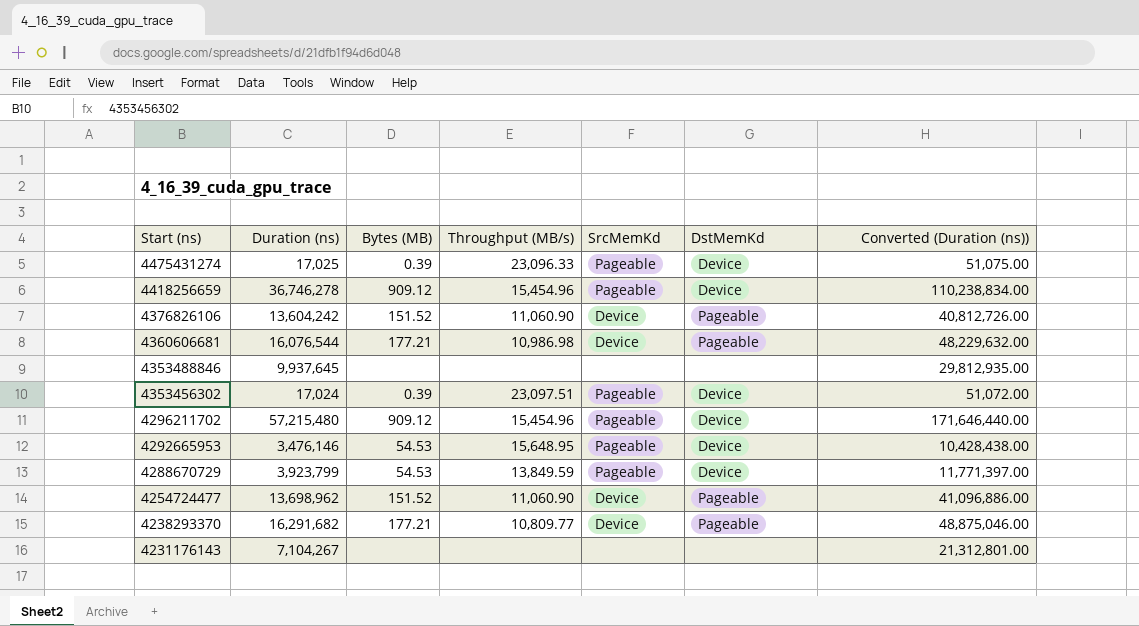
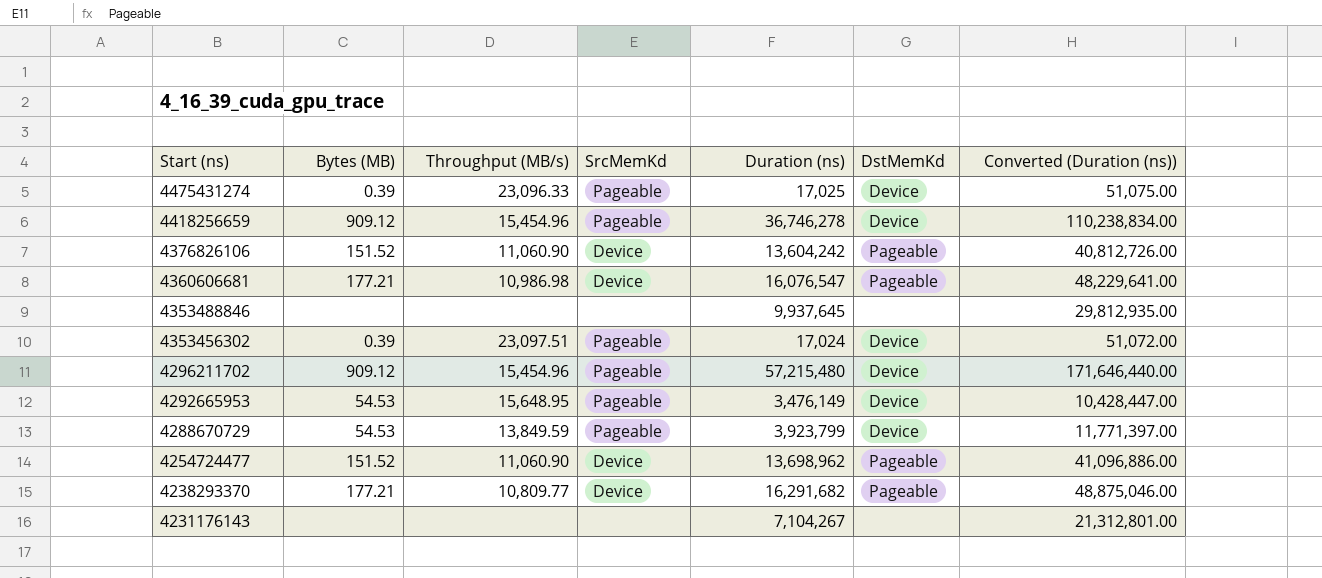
column Duration (ns) | position: 2 -> 5
4360606681 | Duration (ns): 16,076,544 -> 16,076,547
4360606681 | Converted (Duration (ns)): 48,229,632.00 -> 48,229,641.00
4292665953 | Duration (ns): 3,476,146 -> 3,476,149
4292665953 | Converted (Duration (ns)): 10,428,438.00 -> 10,428,447.00

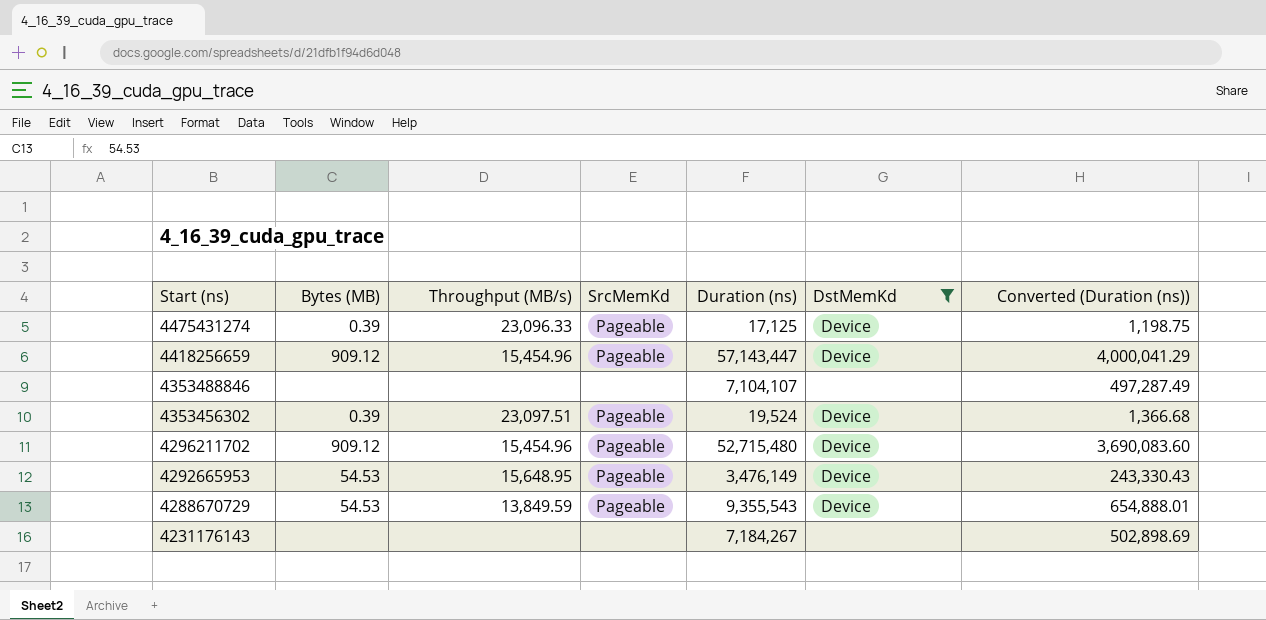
filter: none -> DstMemKd != Pageable
column Converted (Duration (ns)) | formula: [Duration (ns)] * 3 -> [Duration (ns)] * 0.07
4475431274 | Duration (ns): 17,025 -> 17,125
4418256659 | Duration (ns): 36,746,278 -> 57,143,447
4353488846 | Duration (ns): 9,937,645 -> 7,104,107
4353456302 | Duration (ns): 17,024 -> 19,524
4296211702 | Duration (ns): 57,215,480 -> 52,715,480
4288670729 | Duration (ns): 3,923,799 -> 9,355,543
4231176143 | Duration (ns): 7,104,267 -> 7,184,267

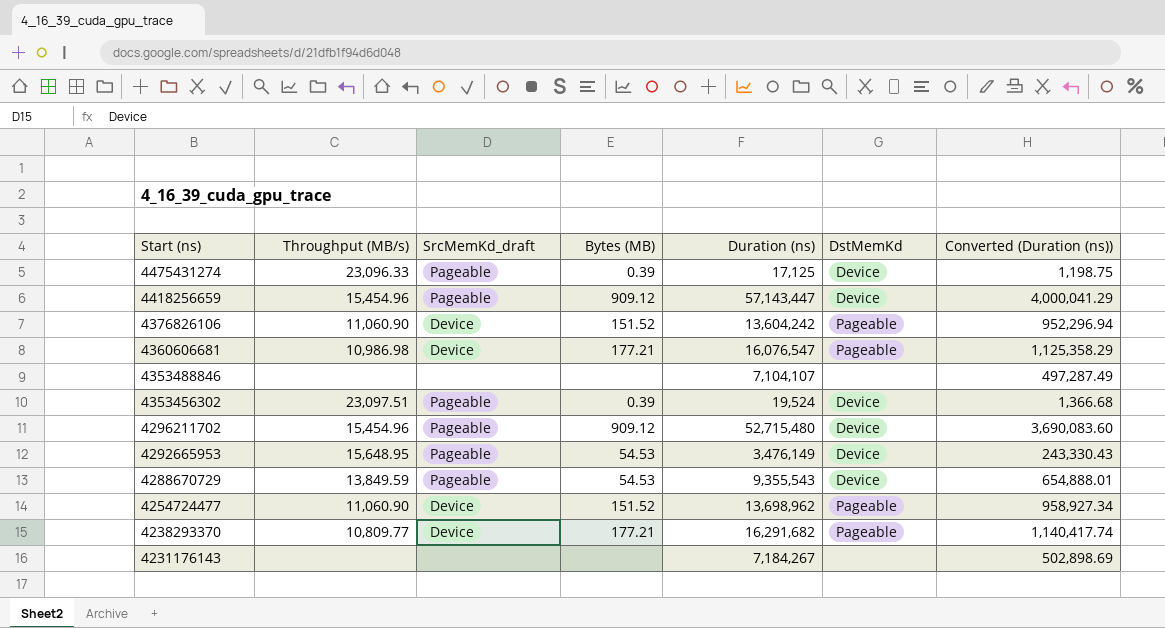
filter: DstMemKd != Pageable -> none
column name: SrcMemKd -> SrcMemKd_draft
column Bytes (MB) | position: 2 -> 4

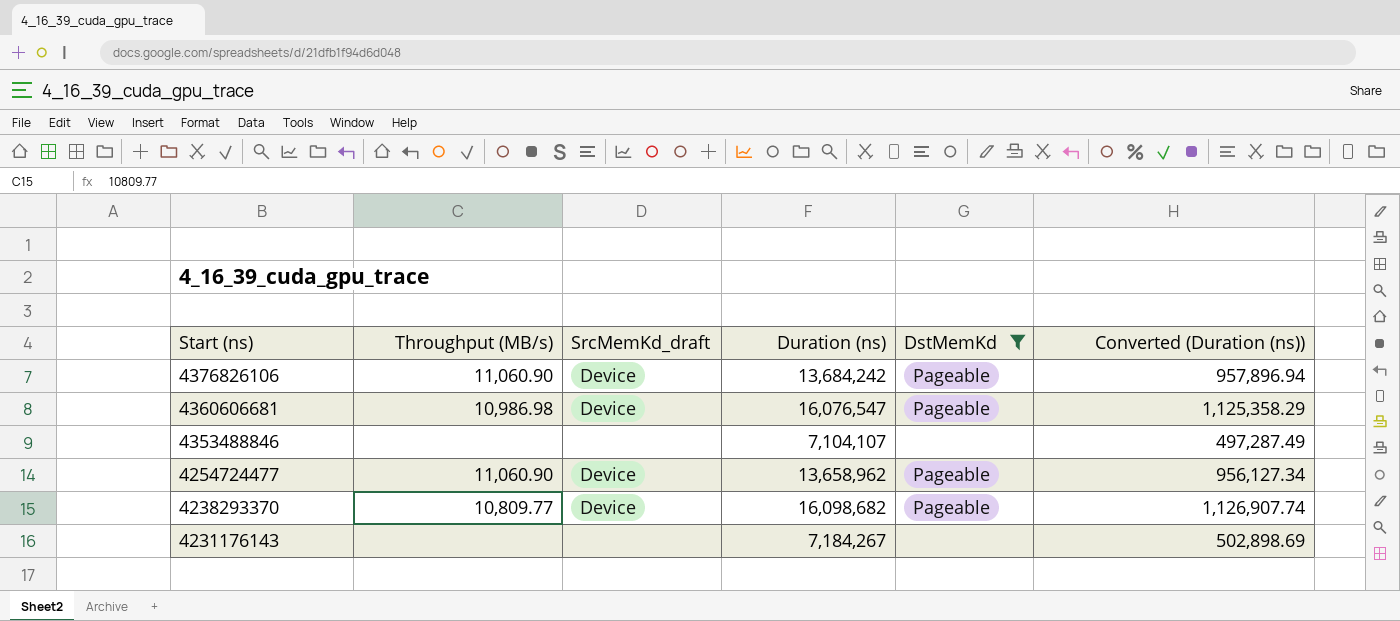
filter: none -> DstMemKd != Device
column Bytes (MB) | position: 4 -> none
4376826106 | Duration (ns): 13,604,242 -> 13,684,242
4376826106 | Converted (Duration (ns)): 952,296.94 -> 957,896.94
4254724477 | Duration (ns): 13,698,962 -> 13,658,962
4254724477 | Converted (Duration (ns)): 958,927.34 -> 956,127.34
4238293370 | Duration (ns): 16,291,682 -> 16,098,682
4238293370 | Converted (Duration (ns)): 1,140,417.74 -> 1,126,907.74

